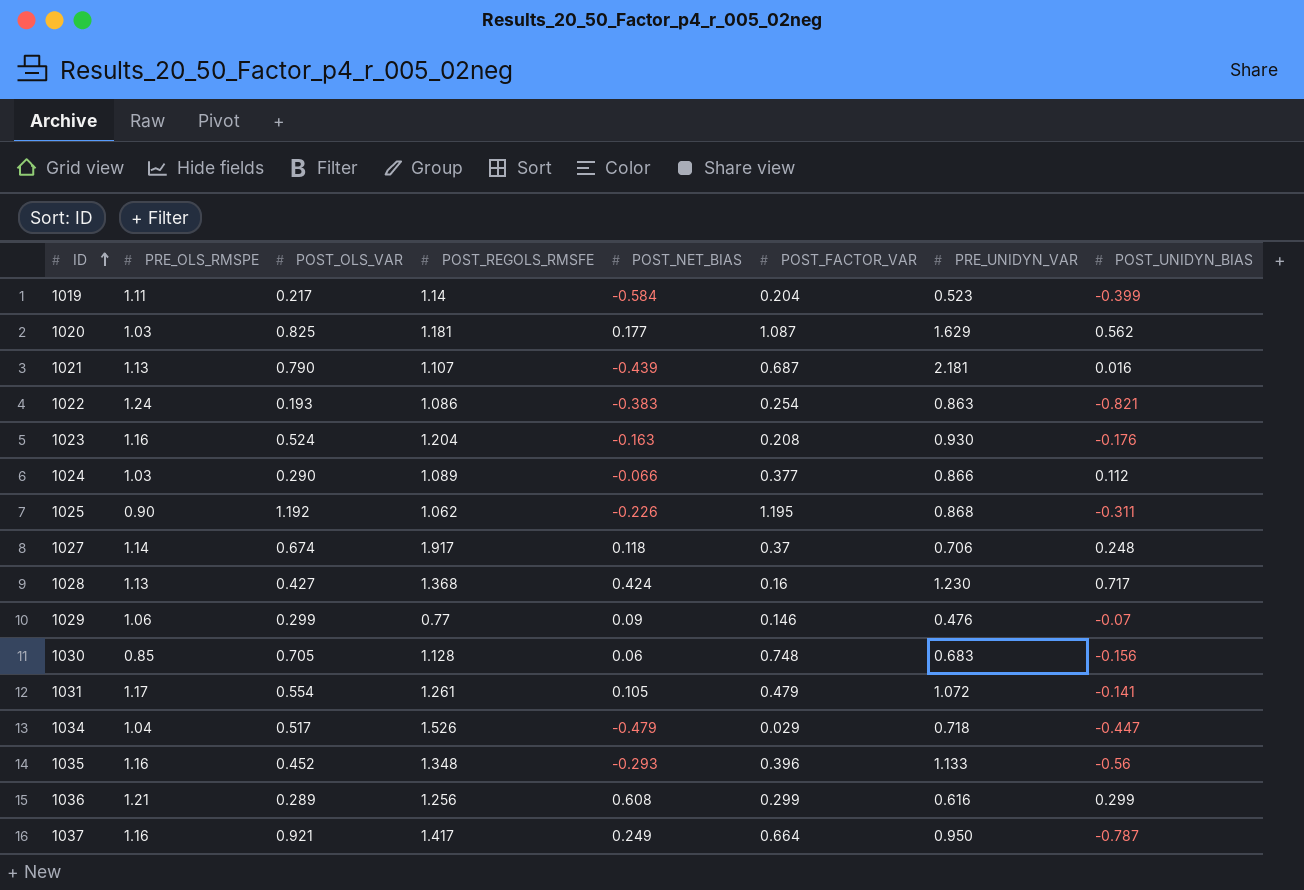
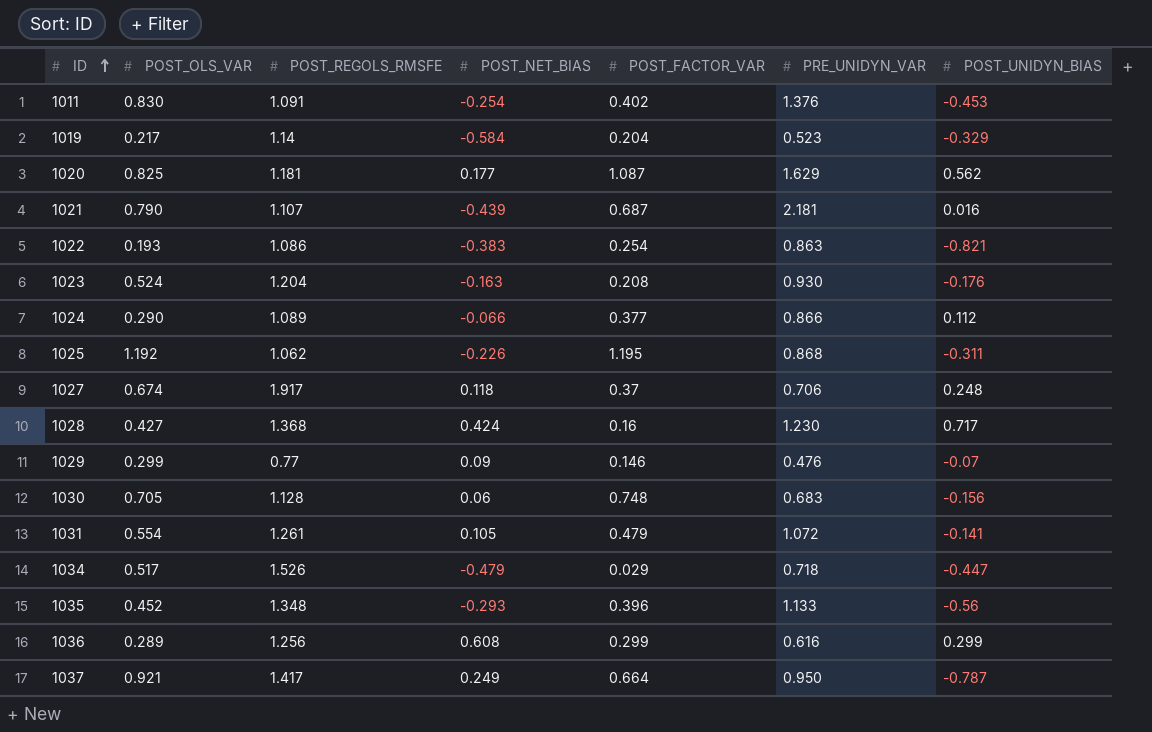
column PRE_OLS_RMSPE | position: 2 -> none
row 1011: none -> 0.830 | 1.091 | -0.254 | 0.402 | 1.376 | -0.453
1019 | POST_UNIDYN_BIAS: -0.399 -> -0.329

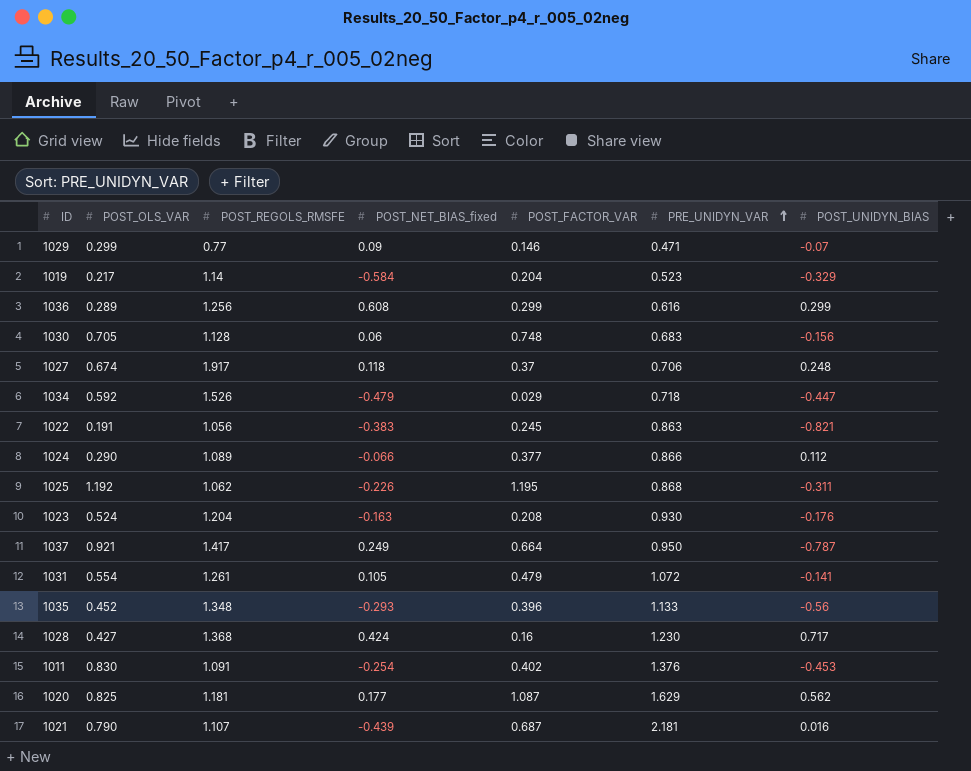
row order: ID ascending -> PRE_UNIDYN_VAR ascending
column name: POST_NET_BIAS -> POST_NET_BIAS_fixed
1029 | PRE_UNIDYN_VAR: 0.476 -> 0.471
1034 | POST_OLS_VAR: 0.517 -> 0.592
1022 | POST_OLS_VAR: 0.193 -> 0.191
1022 | POST_REGOLS_RMSFE: 1.086 -> 1.056
1022 | POST_FACTOR_VAR: 0.254 -> 0.245

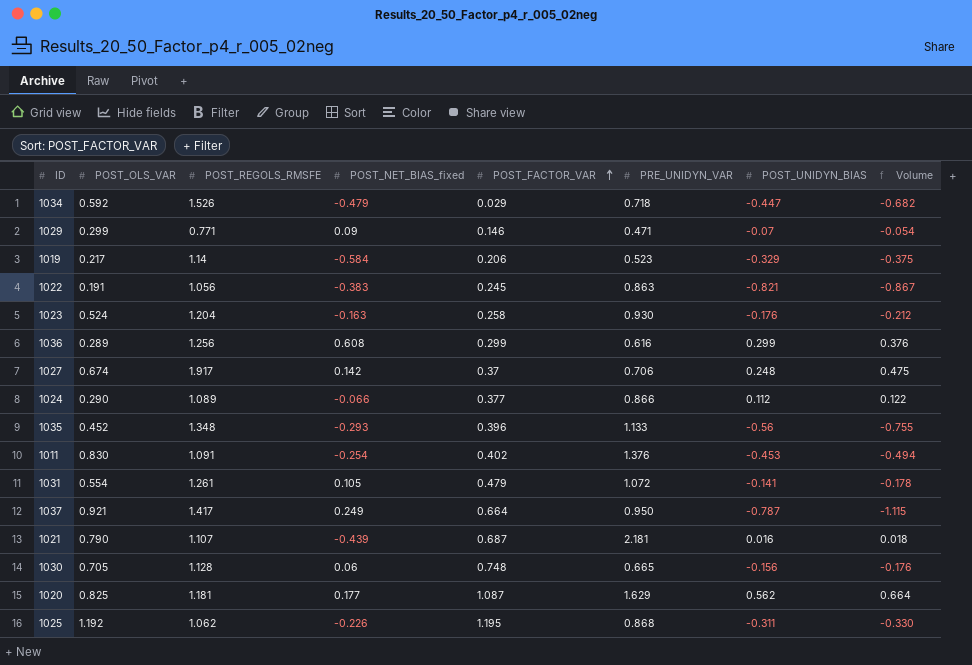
row order: PRE_UNIDYN_VAR ascending -> POST_FACTOR_VAR ascending
column Volume | formula: none -> [POST_REGOLS_RMSFE] * [POST_UNIDYN_BIAS]
row 1028: 0.427 | 1.368 | 0.424 | 0.16 | 1.230 | 0.717 -> none
1029 | POST_REGOLS_RMSFE: 0.77 -> 0.771
1019 | POST_FACTOR_VAR: 0.204 -> 0.206
1023 | POST_FACTOR_VAR: 0.208 -> 0.258
1027 | POST_NET_BIAS_fixed: 0.118 -> 0.142
1030 | PRE_UNIDYN_VAR: 0.683 -> 0.665

